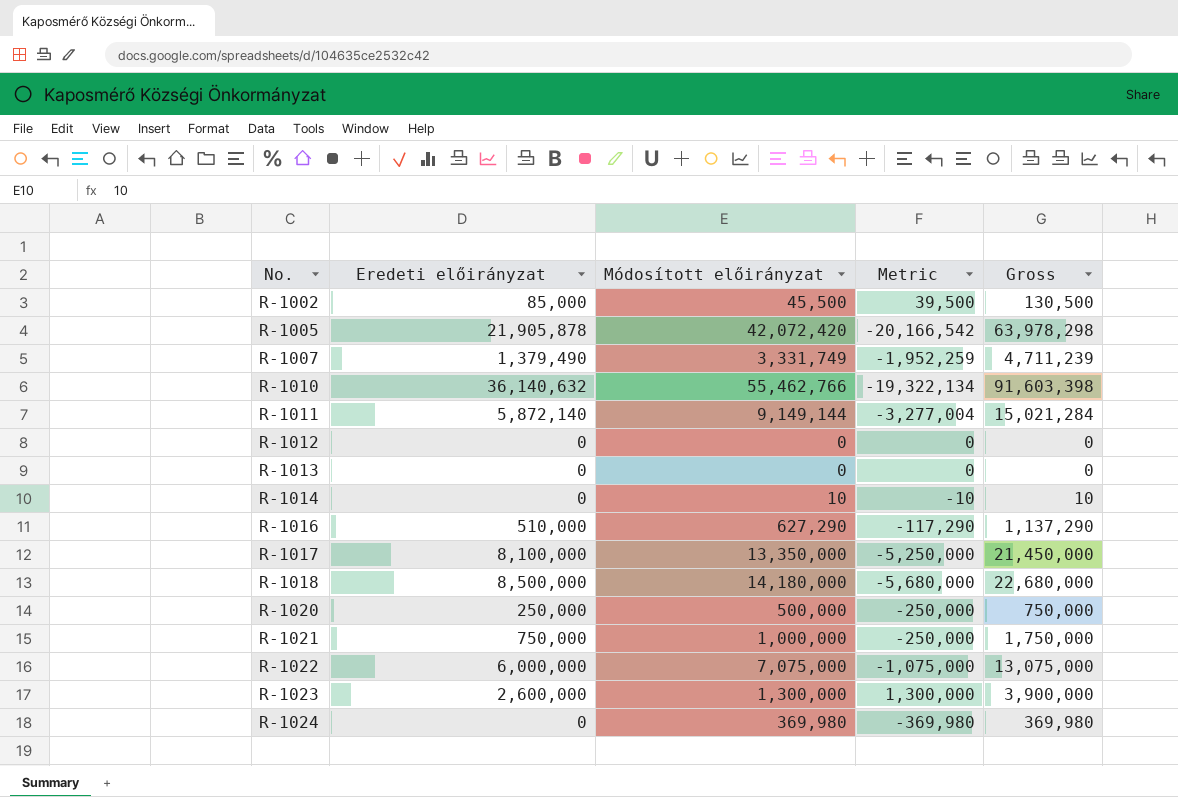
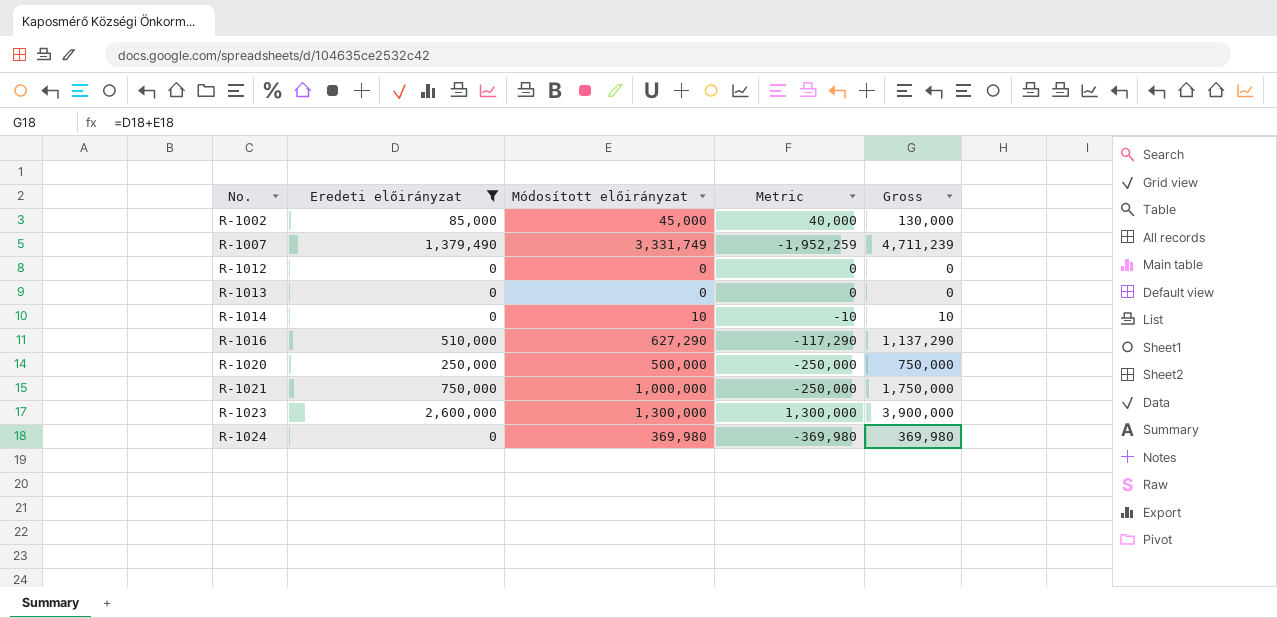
filter: none -> Eredeti előirányzat <= 2,600,000
R-1002 | Módosított előirányzat: 45,500 -> 45,000
R-1002 | Metric: 39,500 -> 40,000
R-1002 | Gross: 130,500 -> 130,000

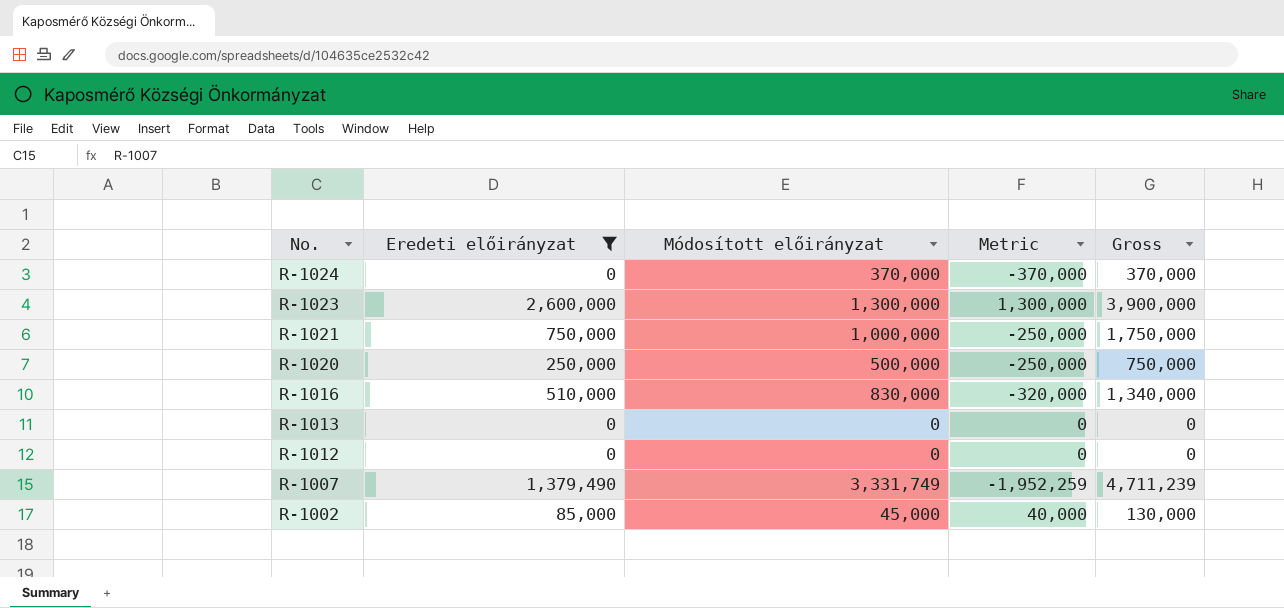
row order: No. ascending -> No. descending
row R-1014: 0 | 10 | -10 | 10 -> none
R-1024 | Módosított előirányzat: 369,980 -> 370,000
R-1024 | Metric: -369,980 -> -370,000
R-1024 | Gross: 369,980 -> 370,000
R-1016 | Módosított előirányzat: 627,290 -> 830,000
R-1016 | Metric: -117,290 -> -320,000
R-1016 | Gross: 1,137,290 -> 1,340,000

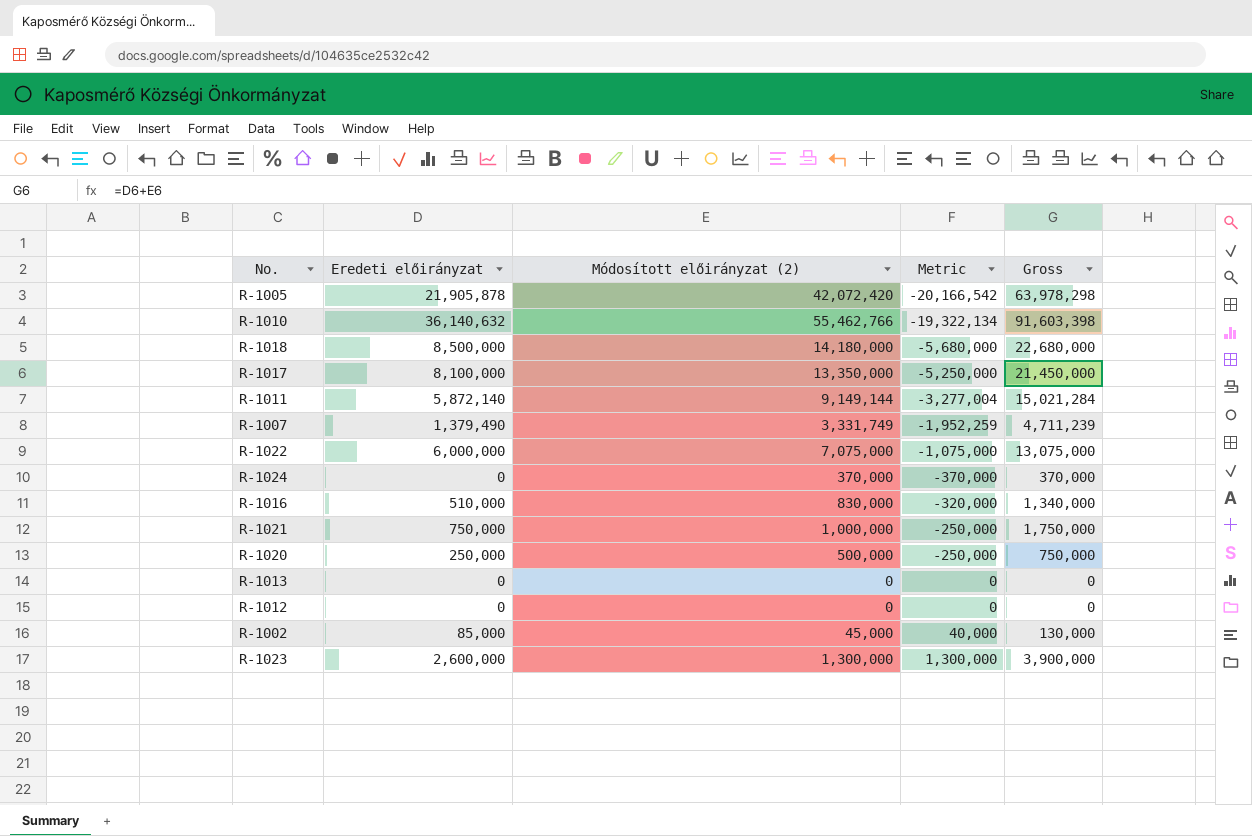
filter: Eredeti előirányzat <= 2,600,000 -> none
row order: No. descending -> Metric ascending
column name: Módosított előirányzat -> Módosított előirányzat (2)

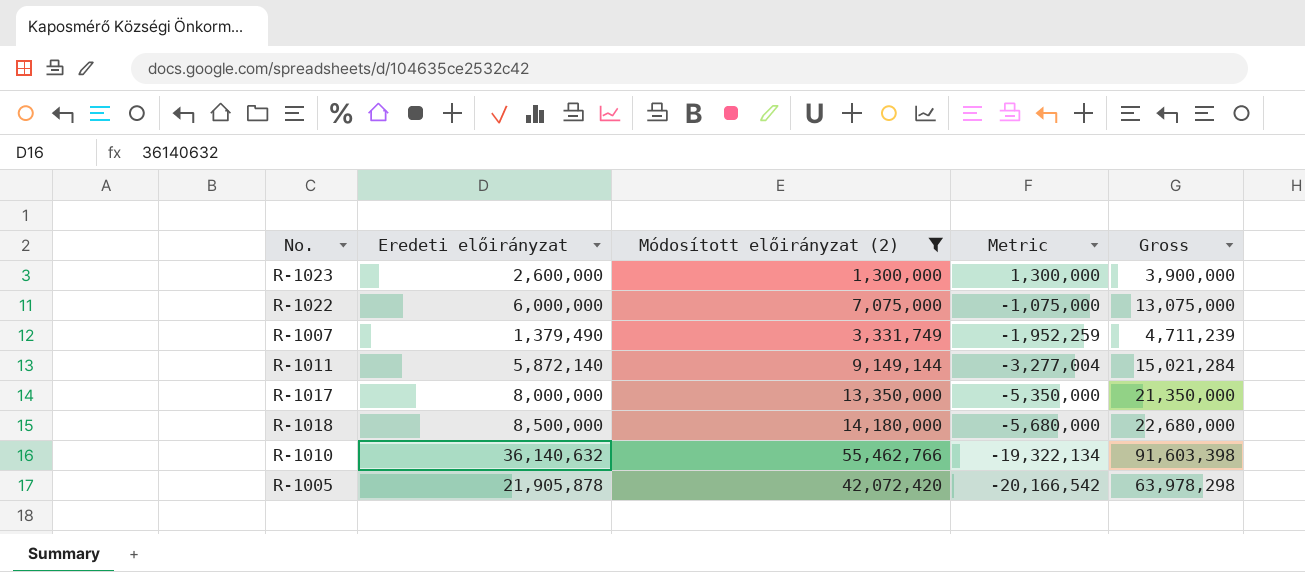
filter: none -> Módosított előirányzat (2) >= 1,300,000
row order: Metric ascending -> Metric descending
R-1017 | Eredeti előirányzat: 8,100,000 -> 8,000,000
R-1017 | Metric: -5,250,000 -> -5,350,000
R-1017 | Gross: 21,450,000 -> 21,350,000

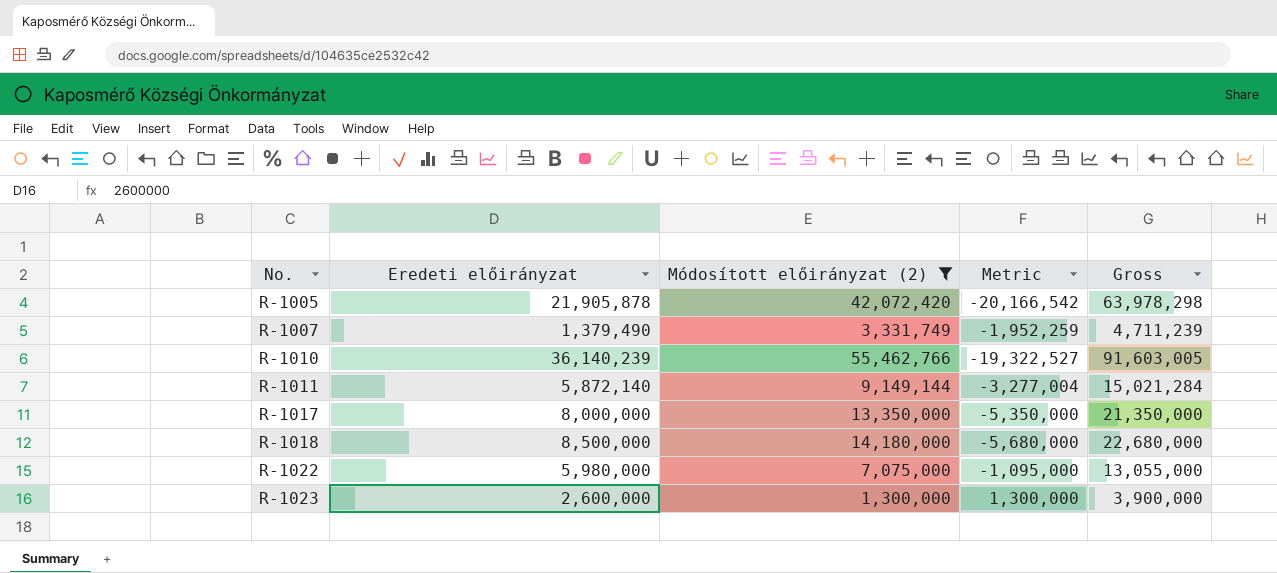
row order: Metric descending -> No. ascending
R-1010 | Eredeti előirányzat: 36,140,632 -> 36,140,239
R-1010 | Metric: -19,322,134 -> -19,322,527
R-1010 | Gross: 91,603,398 -> 91,603,005
R-1022 | Eredeti előirányzat: 6,000,000 -> 5,980,000
R-1022 | Metric: -1,075,000 -> -1,095,000
R-1022 | Gross: 13,075,000 -> 13,055,000

